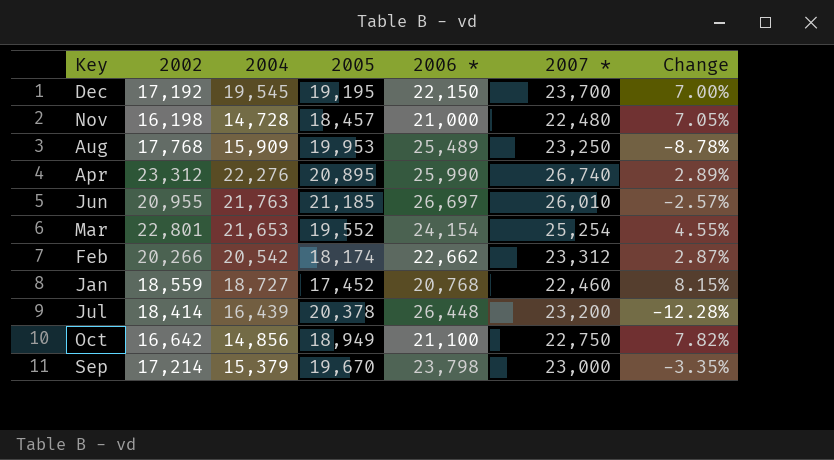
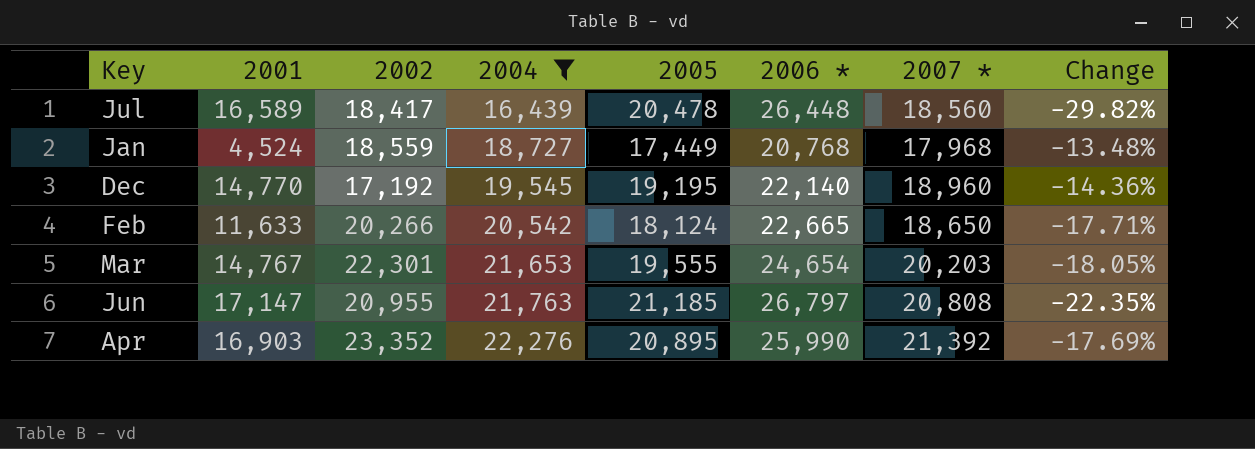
filter: none -> 2004 >= 16,439
row order: none -> 2004 ascending
column 2001 | position: none -> 2
Jul | 2002: 18,414 -> 18,417
Jul | 2005: 20,378 -> 20,478
Jul | 2007 *: 23,200 -> 18,560
Jul | Change: -12.28% -> -29.82%
Jan | 2005: 17,452 -> 17,449
Jan | 2007 *: 22,460 -> 17,968
Jan | Change: 8.15% -> -13.48%
Dec | 2006 *: 22,150 -> 22,140
Dec | 2007 *: 23,700 -> 18,960
Dec | Change: 7.00% -> -14.36%
Feb | 2005: 18,174 -> 18,124
Feb | 2006 *: 22,662 -> 22,665
Feb | 2007 *: 23,312 -> 18,650
Feb | Change: 2.87% -> -17.71%
Mar | 2002: 22,801 -> 22,301
Mar | 2005: 19,552 -> 19,555
Mar | 2006 *: 24,154 -> 24,654
Mar | 2007 *: 25,254 -> 20,203
Mar | Change: 4.55% -> -18.05%
Jun | 2006 *: 26,697 -> 26,797
Jun | 2007 *: 26,010 -> 20,808
Jun | Change: -2.57% -> -22.35%
Apr | 2002: 23,312 -> 23,352
Apr | 2007 *: 26,740 -> 21,392
Apr | Change: 2.89% -> -17.69%

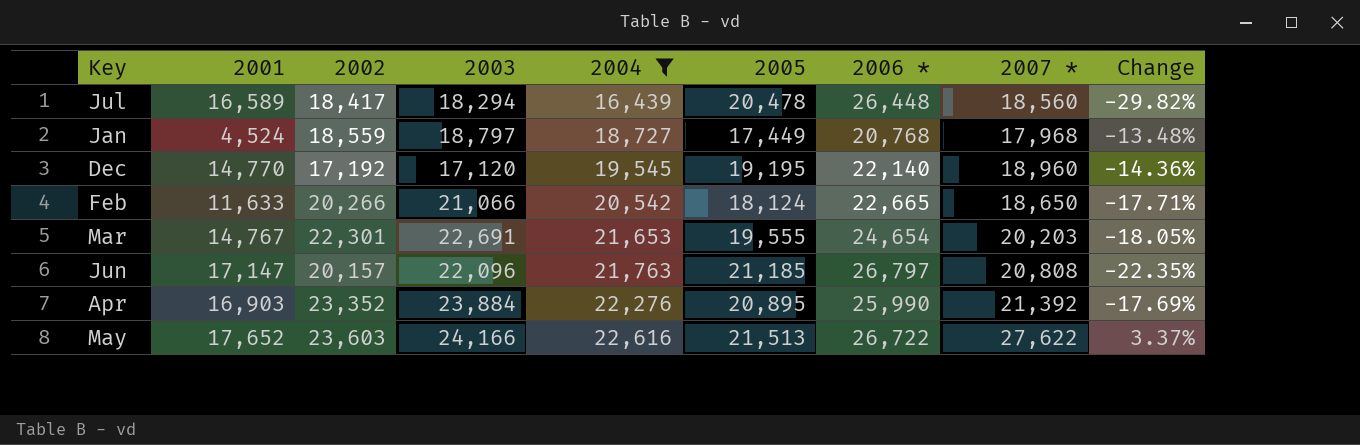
column 2003 | position: none -> 4
Jun | 2002: 20,955 -> 20,157
row May: none -> 17,652 | 23,603 | 24,166 | 22,616 | 21,513 | 26,722 | 27,622 | 3.37%

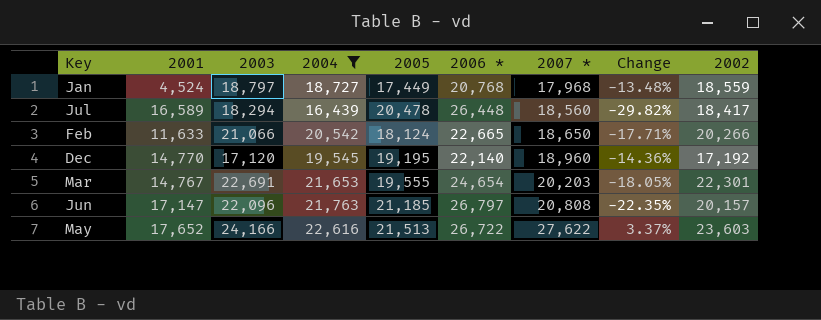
row order: 2004 ascending -> 2007 * ascending
column 2002 | position: 3 -> 9
row Apr: 16,903 | 23,352 | 23,884 | 22,276 | 20,895 | 25,990 | 21,392 | -17.69% -> none

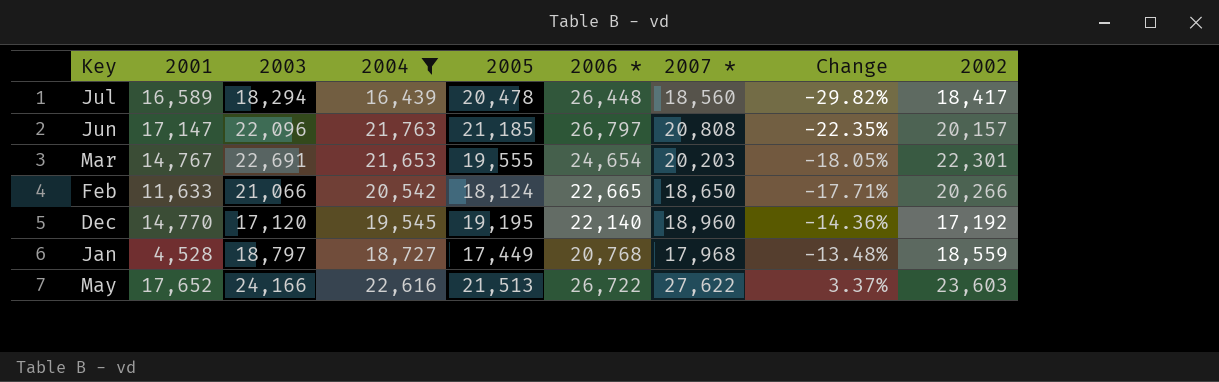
row order: 2007 * ascending -> Change ascending
Jan | 2001: 4,524 -> 4,528

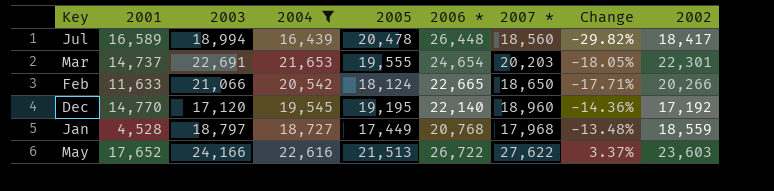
row Jun: 17,147 | 22,096 | 21,763 | 21,185 | 26,797 | 20,808 | -22.35% | 20,157 -> none
Jul | 2003: 18,294 -> 18,994
Mar | 2001: 14,767 -> 14,737

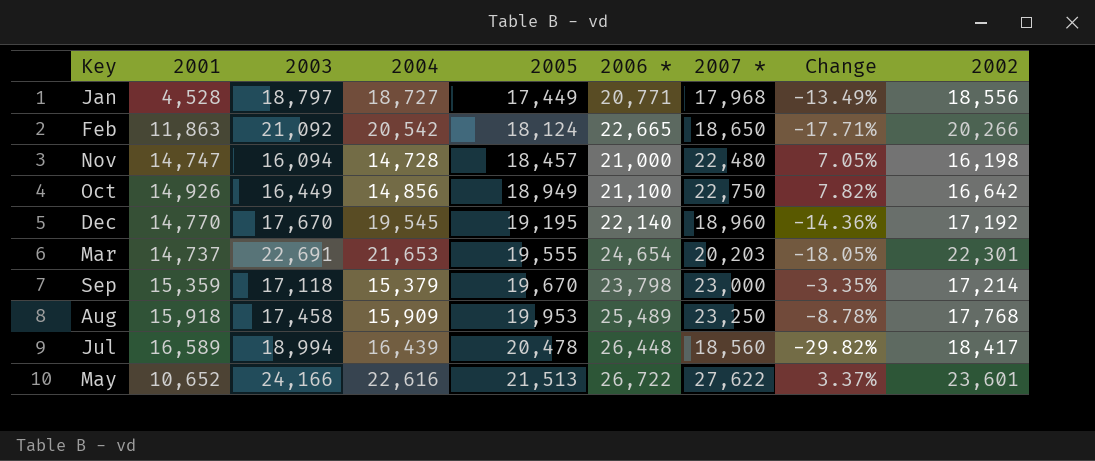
filter: 2004 >= 16,439 -> none
row order: Change ascending -> 2005 ascending
Jan | 2006 *: 20,768 -> 20,771
Jan | Change: -13.48% -> -13.49%
Jan | 2002: 18,559 -> 18,556
Feb | 2001: 11,633 -> 11,863
Feb | 2003: 21,066 -> 21,092
Dec | 2003: 17,120 -> 17,670
May | 2001: 17,652 -> 10,652
May | 2002: 23,603 -> 23,601

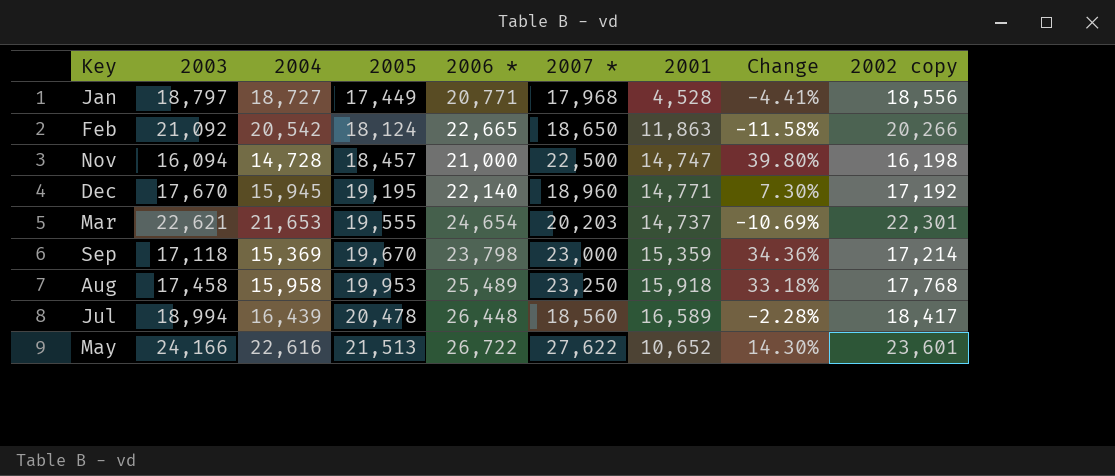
column 2001 | position: 2 -> 7
column Change | formula: ([2007 *] - [2006 *]) / [2006 *] -> ([2007 *] - [2003]) / [2003]
column name: 2002 -> 2002 copy
row Oct: 14,926 | 16,449 | 14,856 | 18,949 | 21,100 | 22,750 | 7.82% | 16,642 -> none
Nov | 2007 *: 22,480 -> 22,500
Dec | 2004: 19,545 -> 15,945
Dec | 2001: 14,770 -> 14,771
Mar | 2003: 22,691 -> 22,621
Sep | 2004: 15,379 -> 15,369
Aug | 2004: 15,909 -> 15,958

